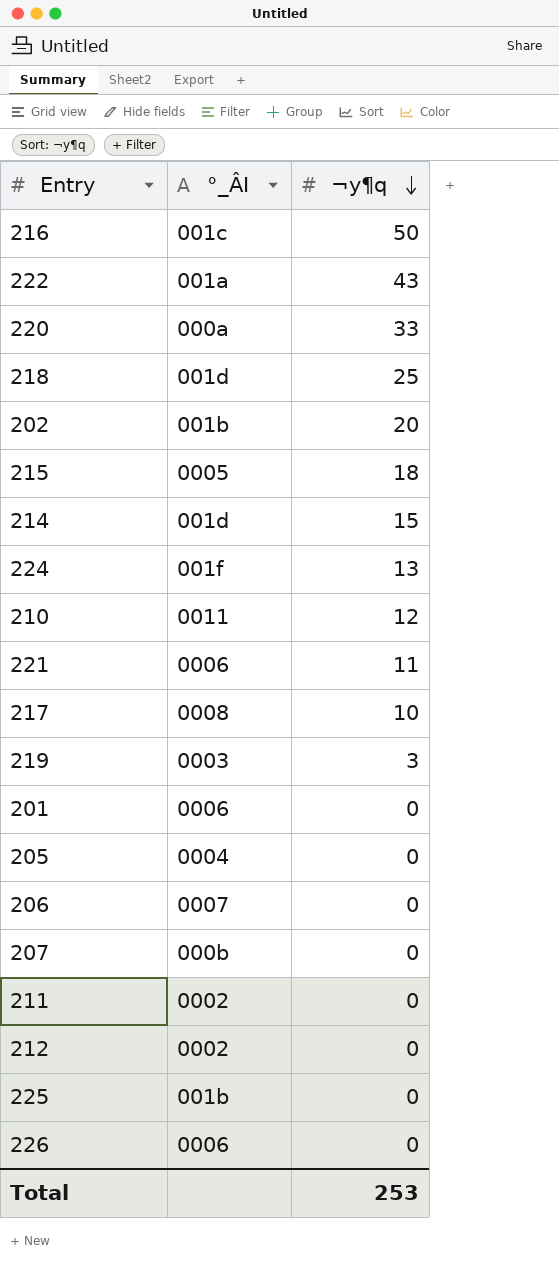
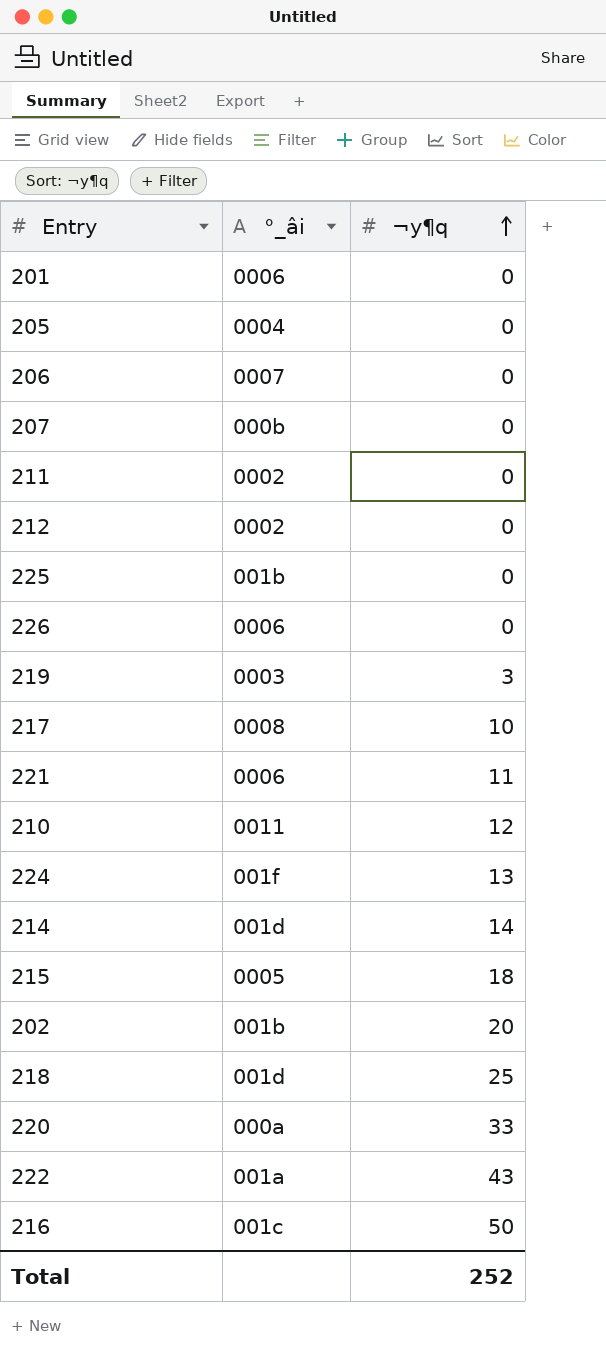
row order: ¬y¶q descending -> ¬y¶q ascending
column name: °_ÂI -> °_âi
214 | ¬y¶q: 15 -> 14
Total | ¬y¶q: 253 -> 252

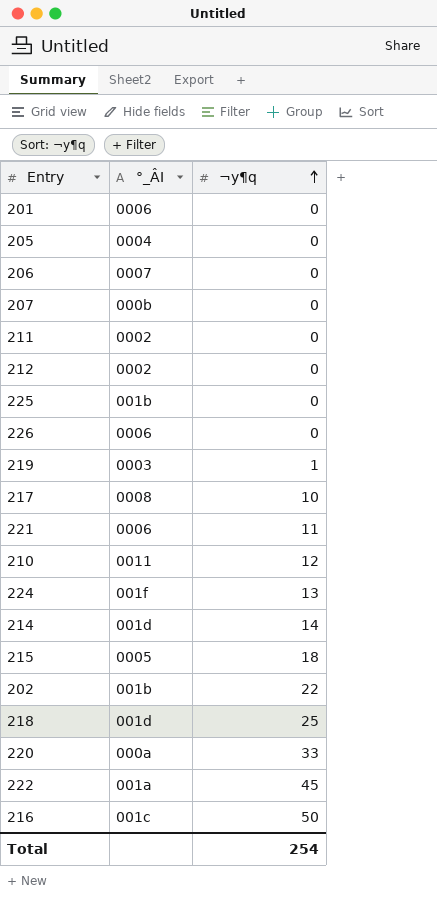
column name: °_âi -> °_ÂI
219 | ¬y¶q: 3 -> 1
202 | ¬y¶q: 20 -> 22
222 | ¬y¶q: 43 -> 45
Total | ¬y¶q: 252 -> 254

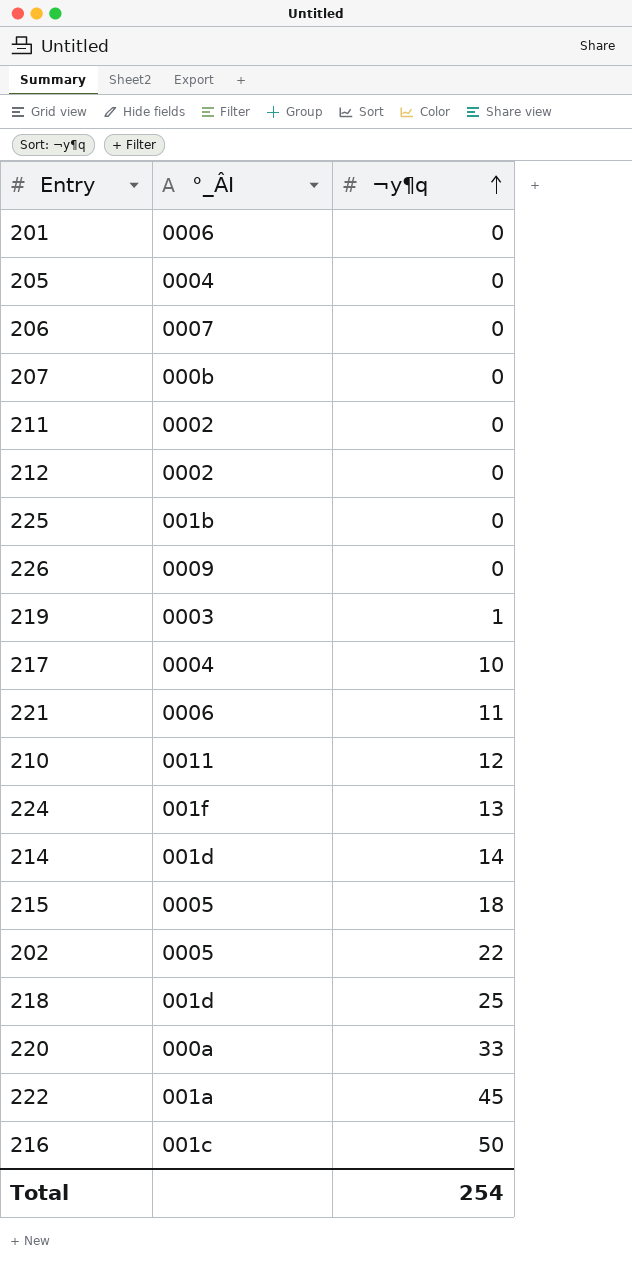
226 | °_ÂI: 0006 -> 0009
217 | °_ÂI: 0008 -> 0004
202 | °_ÂI: 001b -> 0005

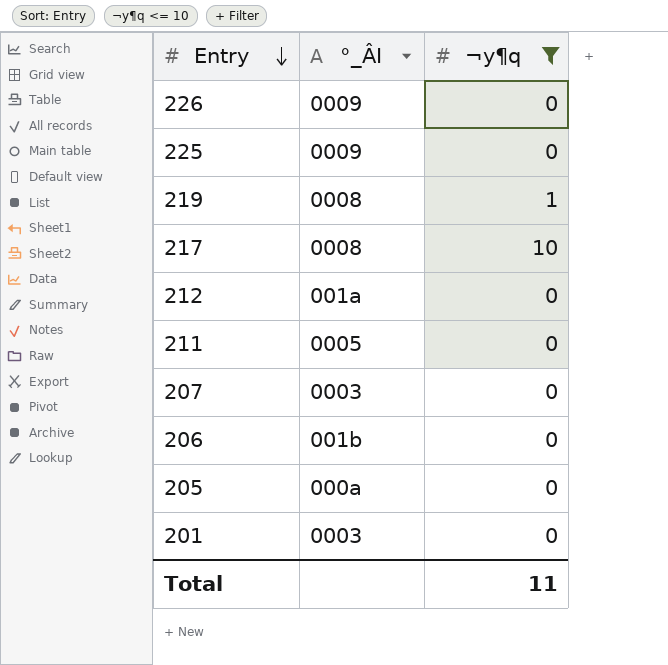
filter: none -> ¬y¶q <= 10
row order: ¬y¶q ascending -> Entry descending
225 | °_ÂI: 001b -> 0009
219 | °_ÂI: 0003 -> 0008
217 | °_ÂI: 0004 -> 0008
212 | °_ÂI: 0002 -> 001a
211 | °_ÂI: 0002 -> 0005
207 | °_ÂI: 000b -> 0003
206 | °_ÂI: 0007 -> 001b
205 | °_ÂI: 0004 -> 000a
201 | °_ÂI: 0006 -> 0003
Total | ¬y¶q: 254 -> 11

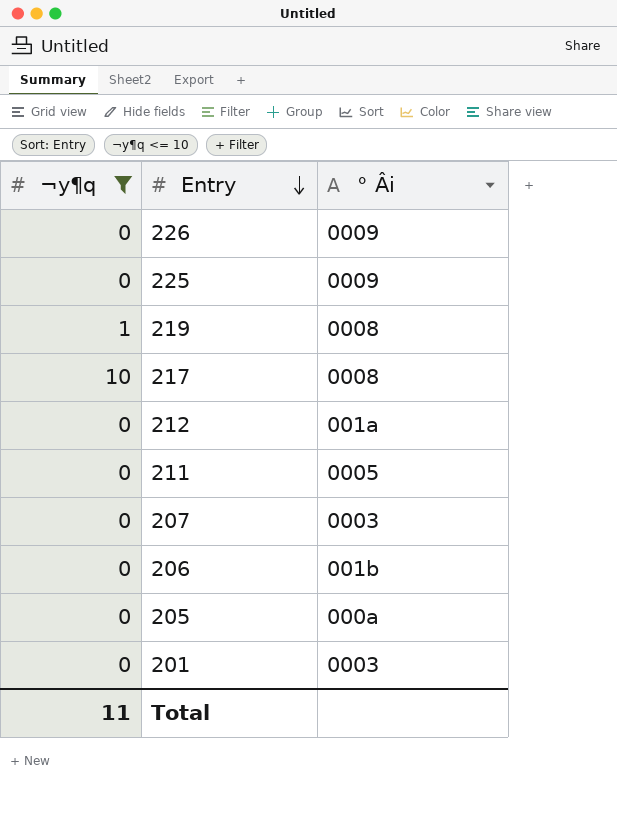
column ¬y¶q | position: 3 -> 1
column name: °_ÂI -> ° Âi

